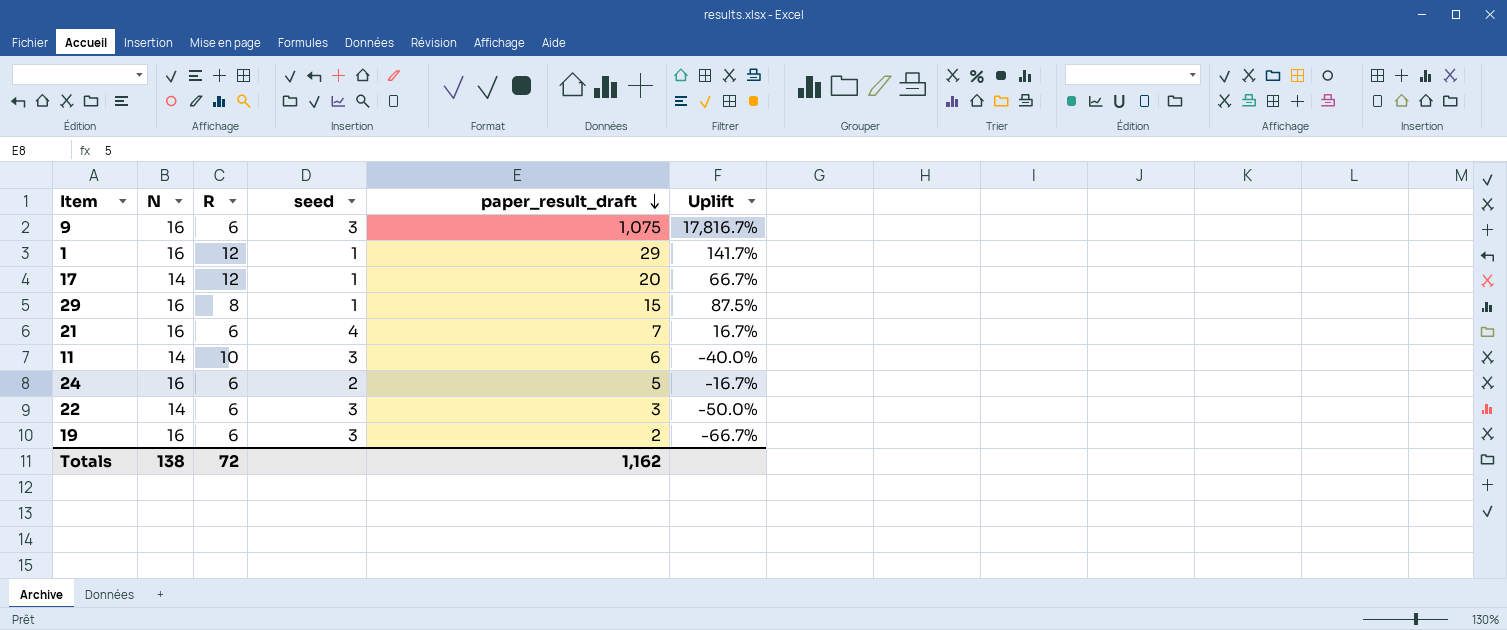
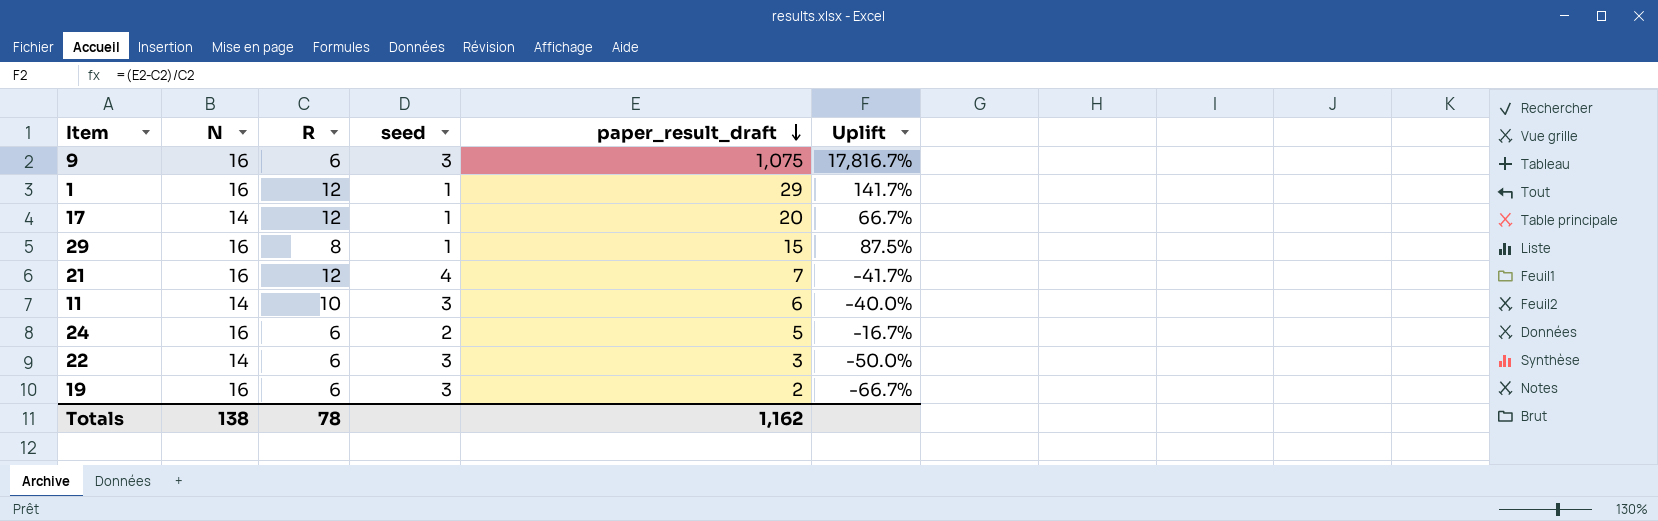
21 | R: 6 -> 12
21 | Uplift: 16.7% -> -41.7%
Totals | R: 72 -> 78

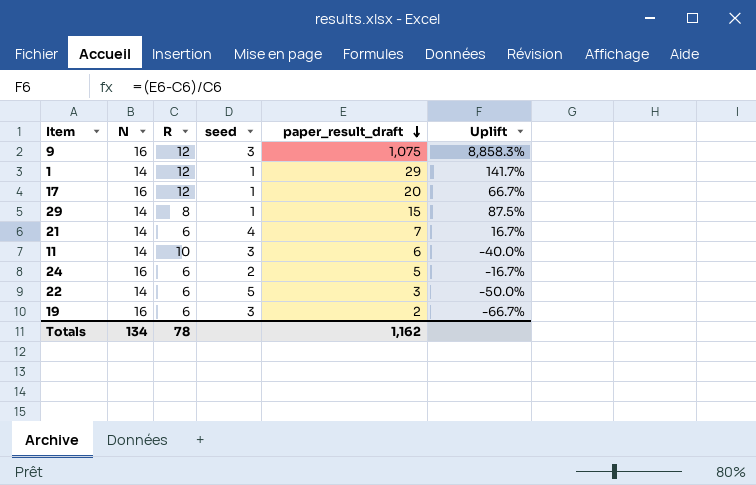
9 | R: 6 -> 12
9 | Uplift: 17,816.7% -> 8,858.3%
1 | N: 16 -> 14
17 | N: 14 -> 16
29 | N: 16 -> 14
21 | N: 16 -> 14
21 | R: 12 -> 6
21 | Uplift: -41.7% -> 16.7%
22 | seed: 3 -> 5
Totals | N: 138 -> 134

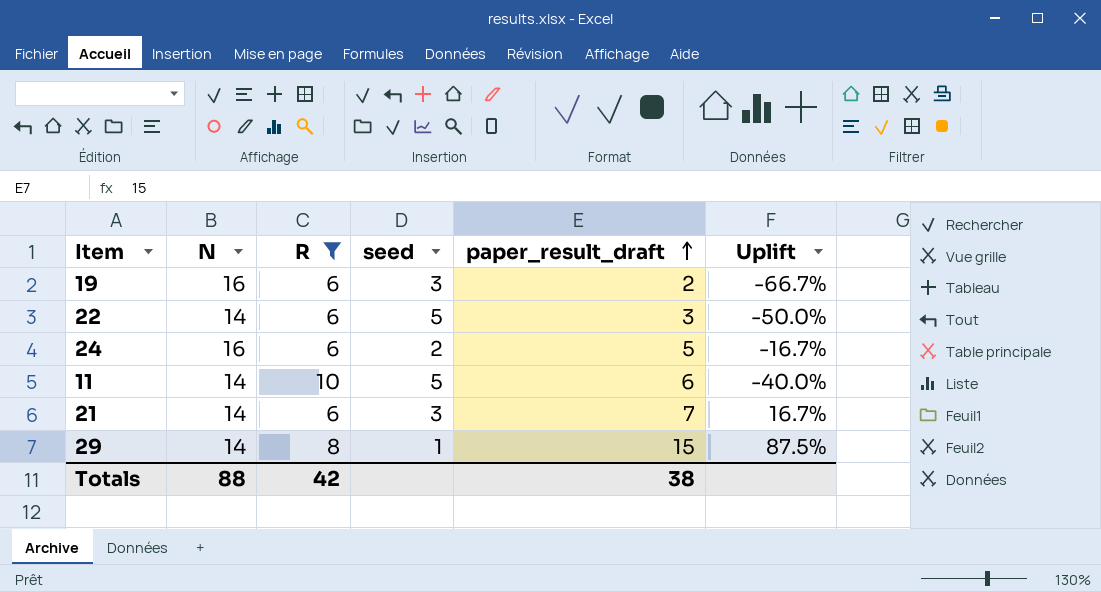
filter: none -> R != 12
row order: paper_result_draft descending -> paper_result_draft ascending
11 | seed: 3 -> 5
21 | seed: 4 -> 3
Totals | N: 134 -> 88
Totals | R: 78 -> 42
Totals | paper_result_draft: 1,162 -> 38

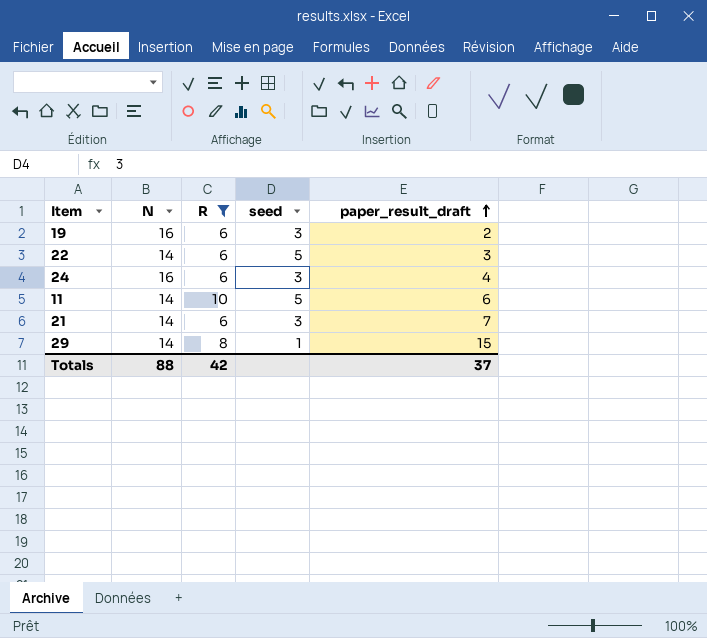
column Uplift | formula: ([paper_result_draft] - [R]) / [R] -> none
24 | seed: 2 -> 3
24 | paper_result_draft: 5 -> 4
Totals | paper_result_draft: 38 -> 37

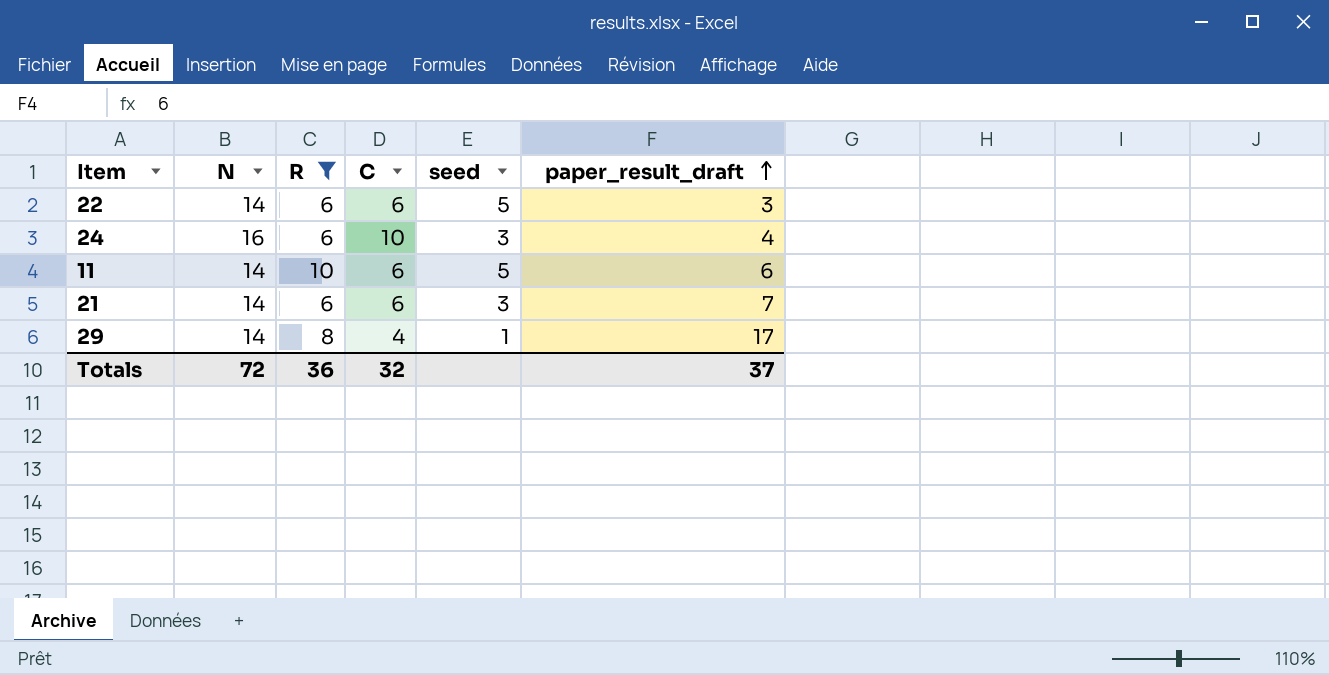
column C | position: none -> 4
row 19: 16 | 6 | 3 | 2 -> none
29 | paper_result_draft: 15 -> 17
Totals | N: 88 -> 72
Totals | R: 42 -> 36

